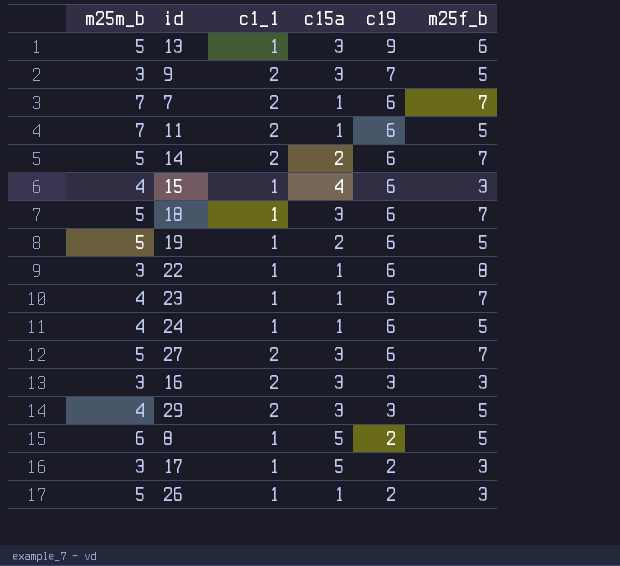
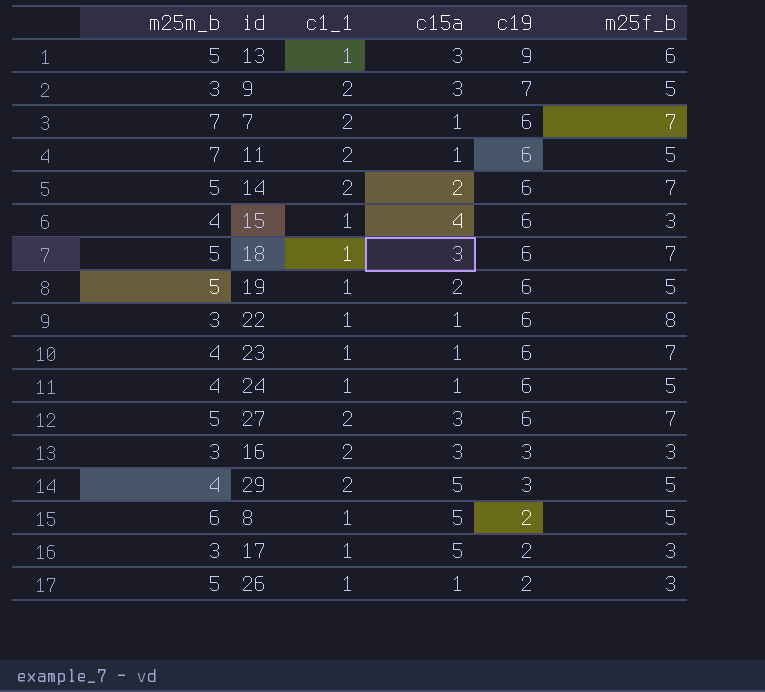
29 | c15a: 3 -> 5

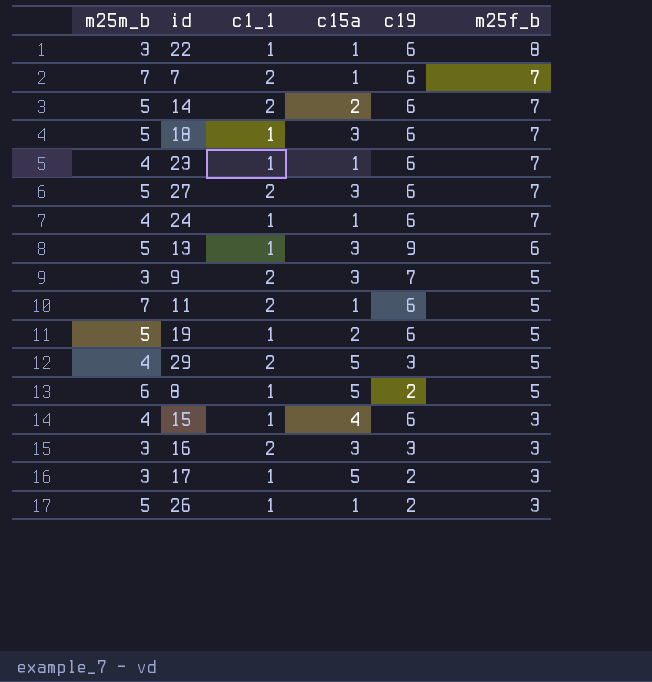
row order: c19 descending -> m25f_b descending
24 | m25f_b: 5 -> 7

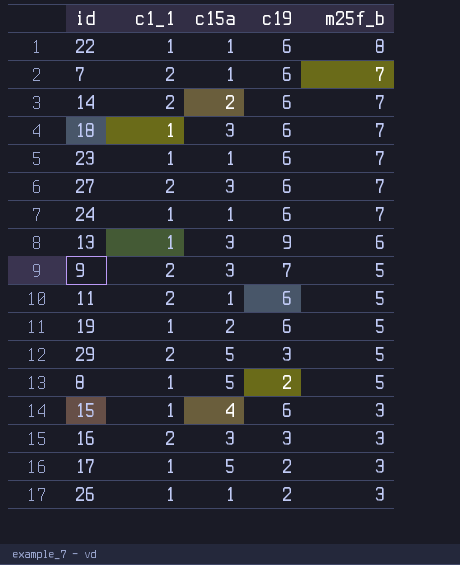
column m25m_b | position: 1 -> none

